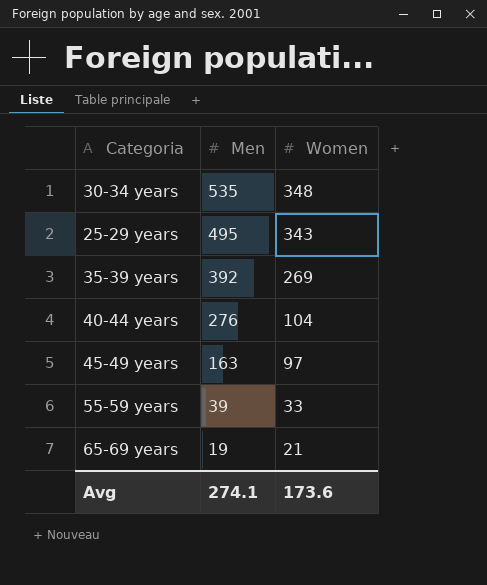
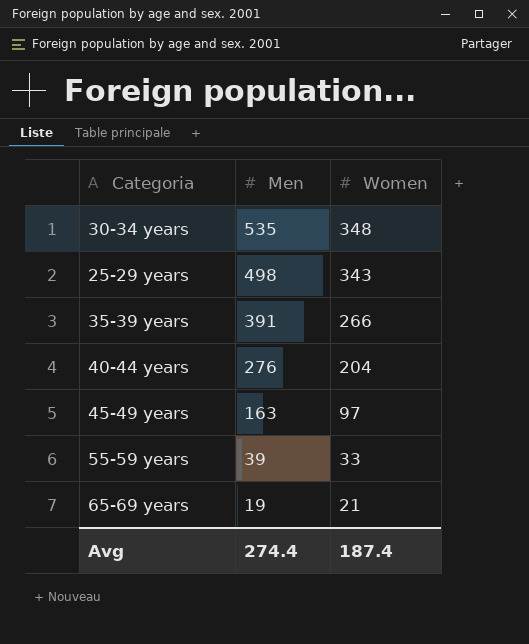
25-29 years | Men: 495 -> 498
35-39 years | Men: 392 -> 391
35-39 years | Women: 269 -> 266
40-44 years | Women: 104 -> 204
Avg | Men: 274.1 -> 274.4
Avg | Women: 173.6 -> 187.4

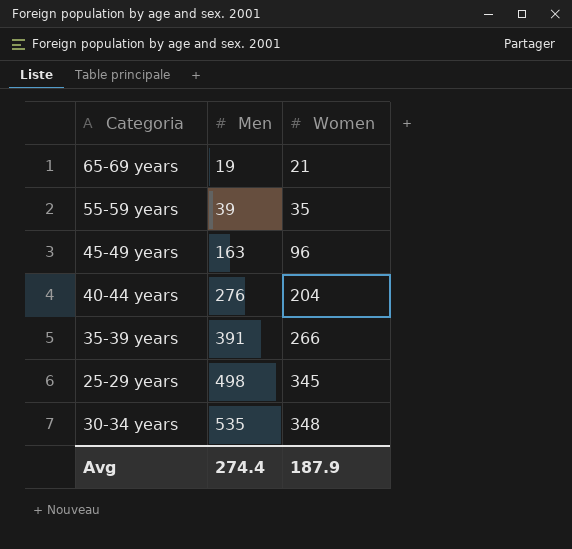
row order: Men descending -> Men ascending
55-59 years | Women: 33 -> 35
45-49 years | Women: 97 -> 96
25-29 years | Women: 343 -> 345
Avg | Women: 187.4 -> 187.9

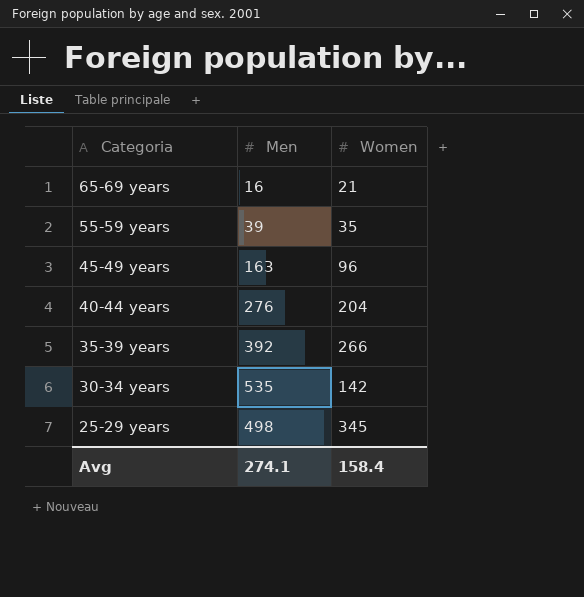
row order: Men ascending -> Categoria descending
65-69 years | Men: 19 -> 16
35-39 years | Men: 391 -> 392
30-34 years | Women: 348 -> 142
Avg | Men: 274.4 -> 274.1
Avg | Women: 187.9 -> 158.4

